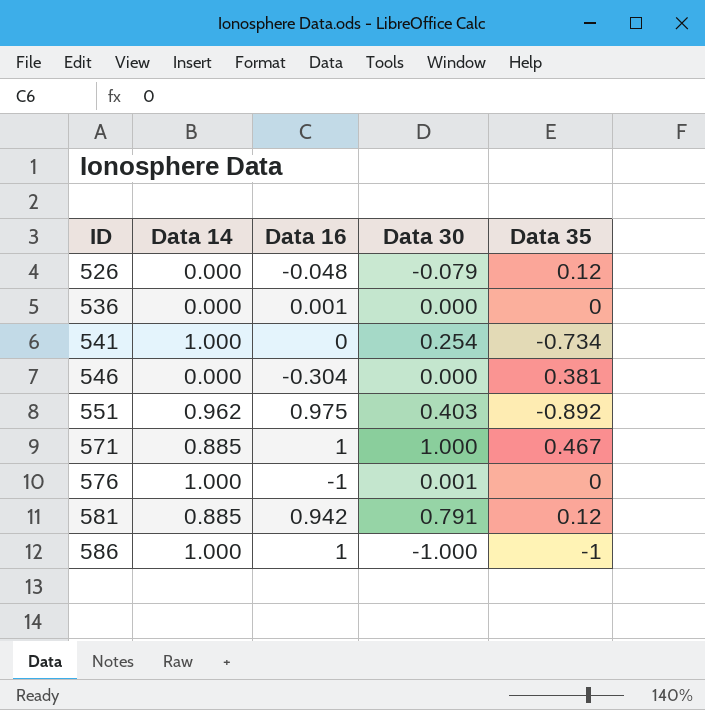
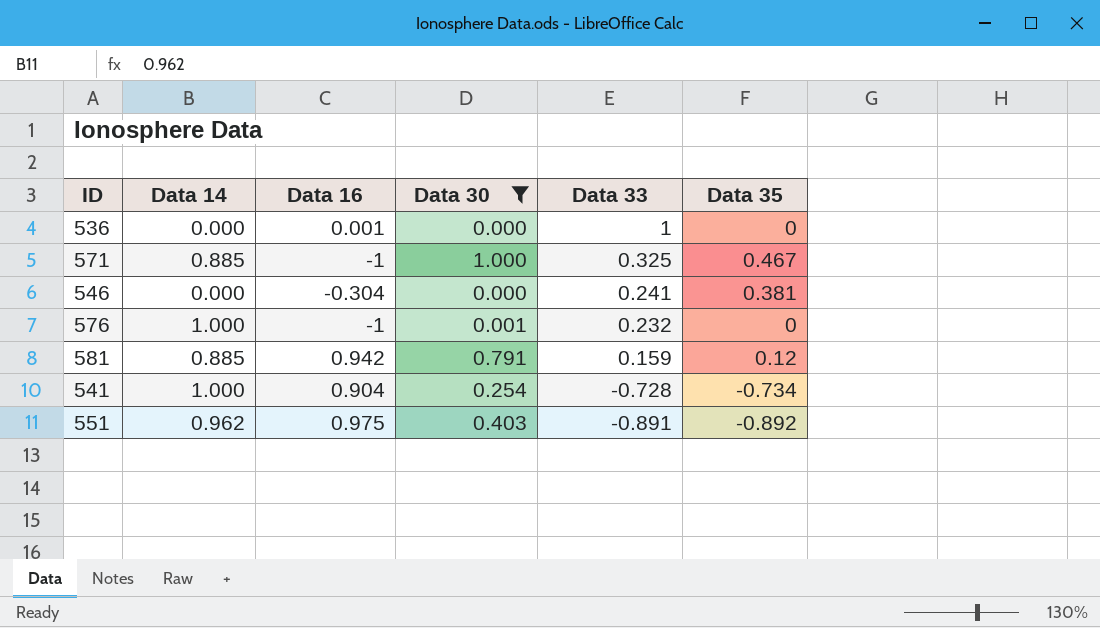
filter: none -> Data 30 >= 0.000
row order: ID ascending -> Data 33 descending
column Data 33 | position: none -> 5
571 | Data 16: 1 -> -1
541 | Data 16: 0 -> 0.904

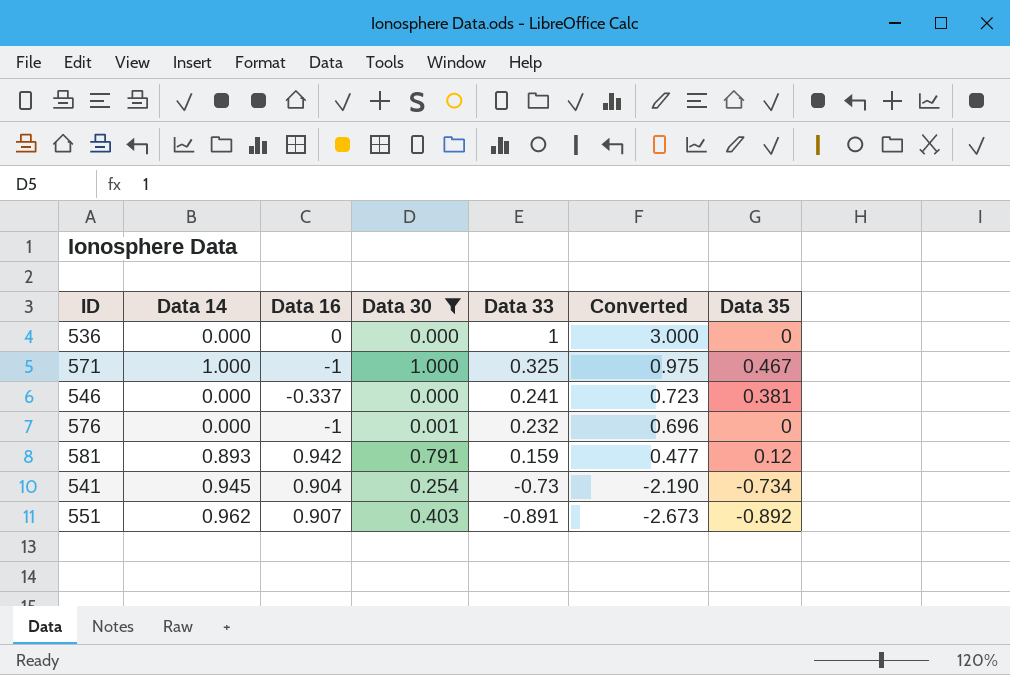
column Converted | formula: none -> [Data 33] * 3
536 | Data 16: 0.001 -> 0
571 | Data 14: 0.885 -> 1.000
546 | Data 16: -0.304 -> -0.337
576 | Data 14: 1.000 -> 0.000
581 | Data 14: 0.885 -> 0.893
541 | Data 14: 1.000 -> 0.945
541 | Data 33: -0.728 -> -0.73
551 | Data 16: 0.975 -> 0.907

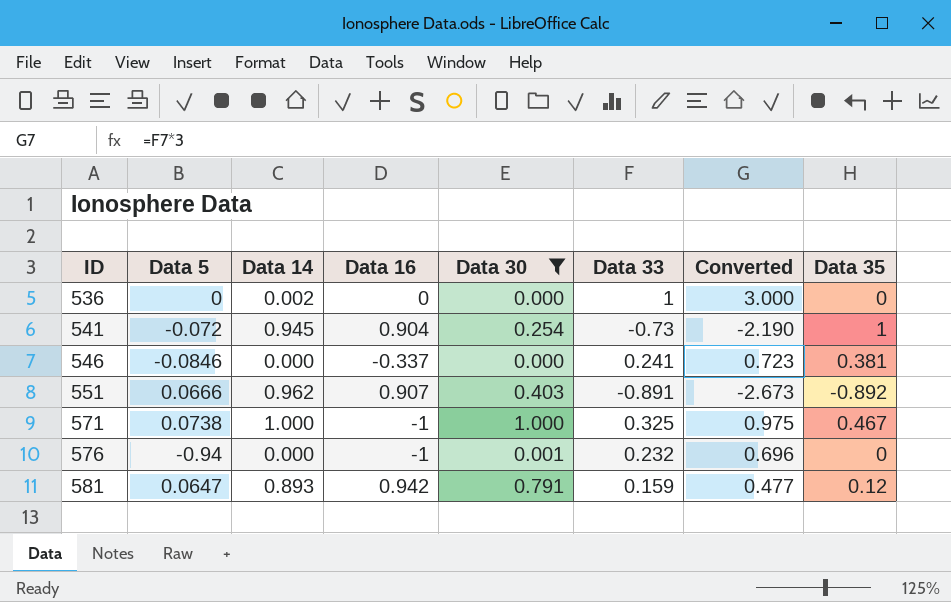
row order: Data 33 descending -> ID ascending
column Data 5 | position: none -> 2
536 | Data 14: 0.000 -> 0.002
541 | Data 35: -0.734 -> 1

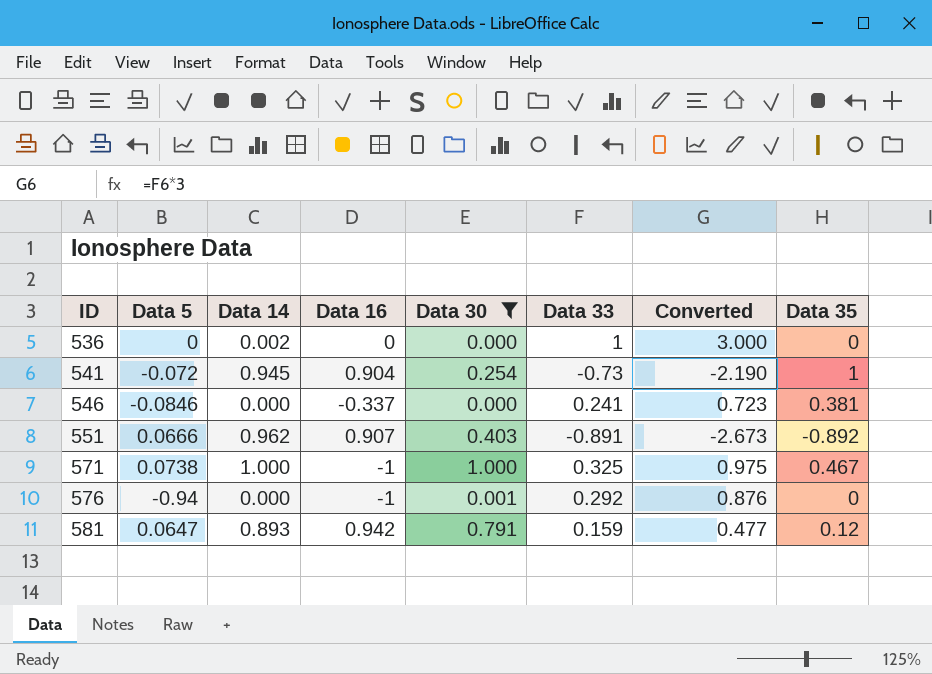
576 | Data 33: 0.232 -> 0.292
576 | Converted: 0.696 -> 0.876

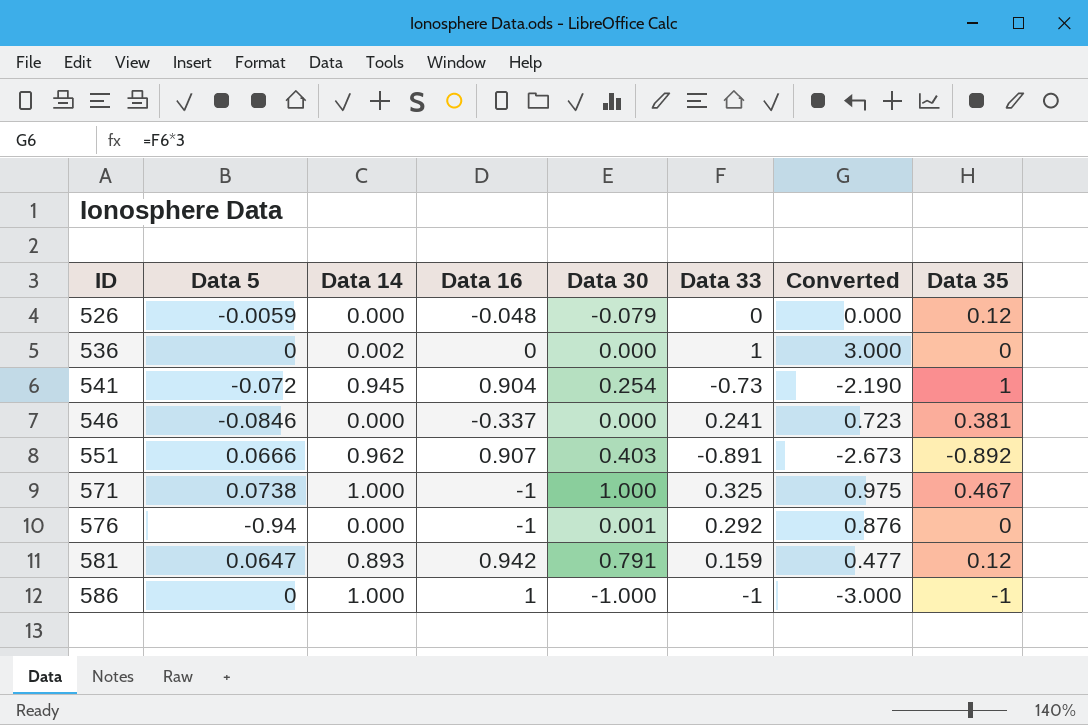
filter: Data 30 >= 0.000 -> none

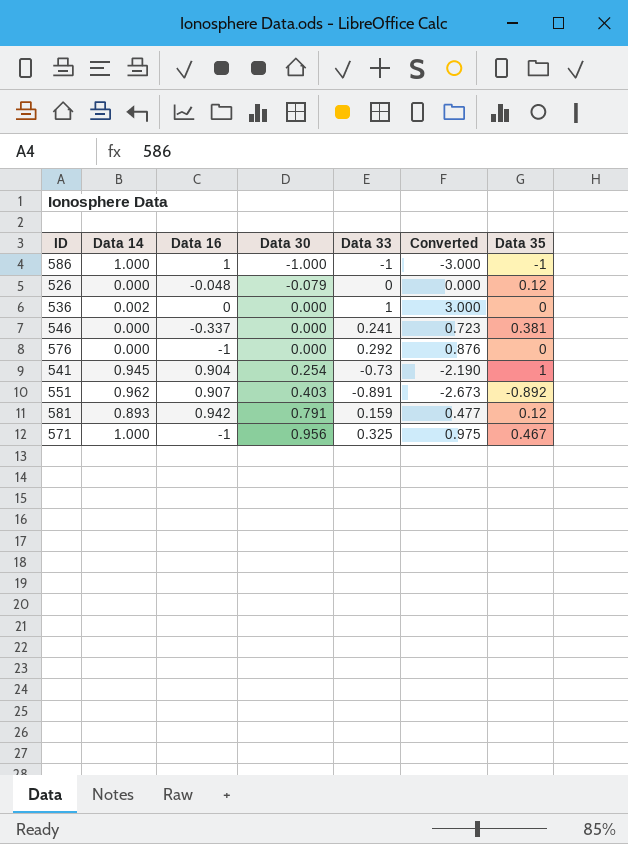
row order: ID ascending -> Data 30 ascending
column Data 5 | position: 2 -> none
576 | Data 30: 0.001 -> 0.000
571 | Data 30: 1.000 -> 0.956

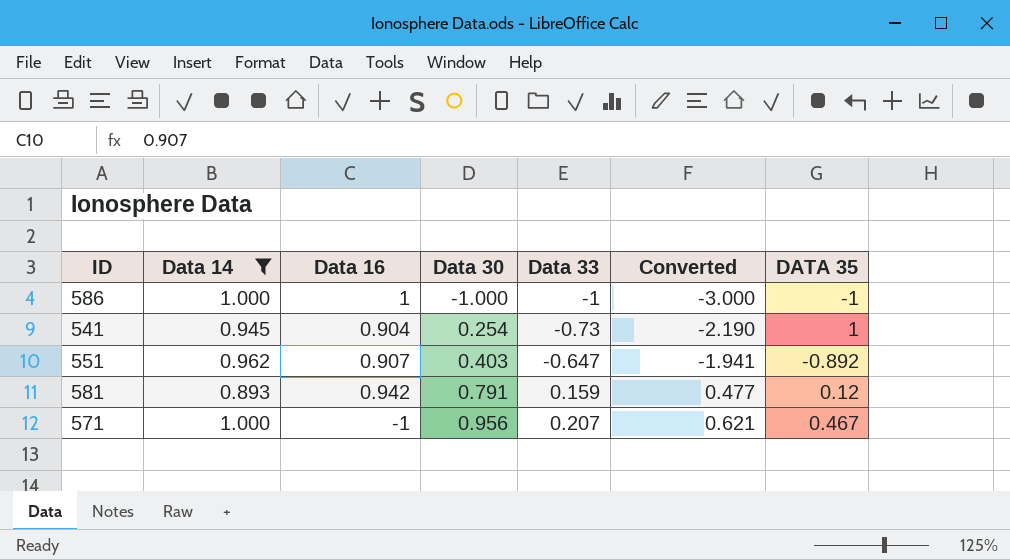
filter: none -> Data 14 >= 0.893
column name: Data 35 -> DATA 35
551 | Data 33: -0.891 -> -0.647
551 | Converted: -2.673 -> -1.941
571 | Data 33: 0.325 -> 0.207
571 | Converted: 0.975 -> 0.621

